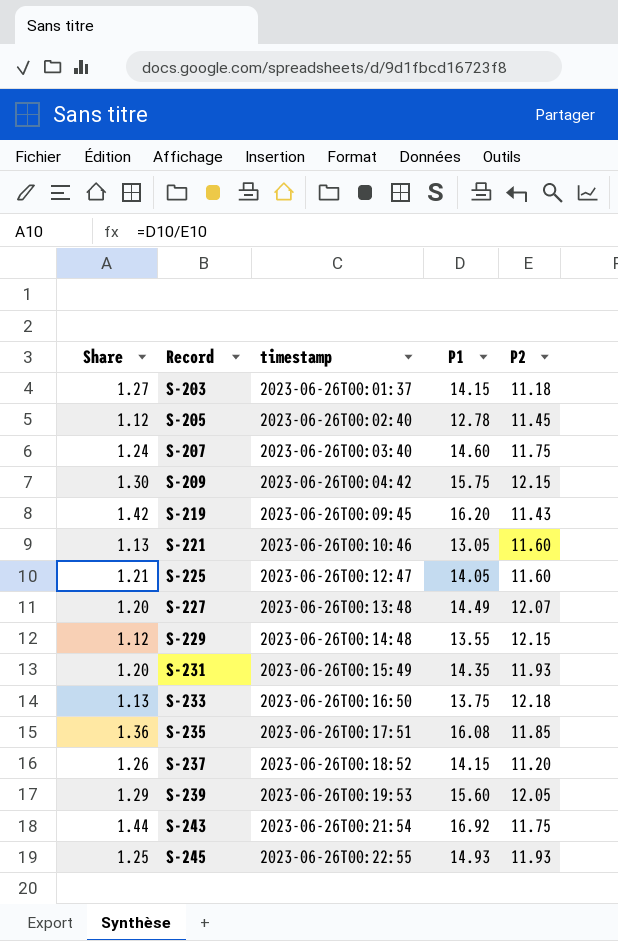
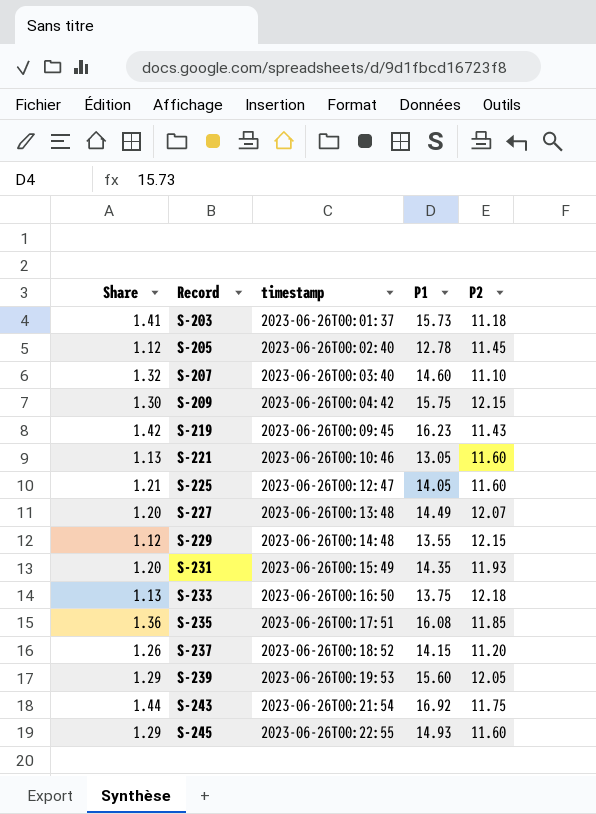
S-203 | Share: 1.27 -> 1.41
S-203 | P1: 14.15 -> 15.73
S-207 | Share: 1.24 -> 1.32
S-207 | P2: 11.75 -> 11.10
S-219 | P1: 16.20 -> 16.23
S-245 | Share: 1.25 -> 1.29
S-245 | P2: 11.93 -> 11.60

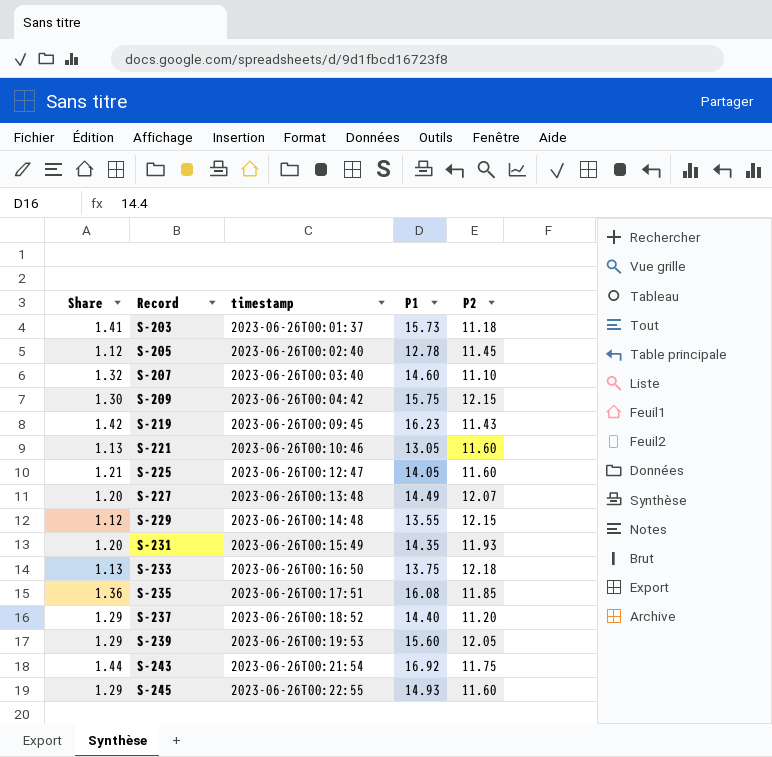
S-237 | Share: 1.26 -> 1.29
S-237 | P1: 14.15 -> 14.40

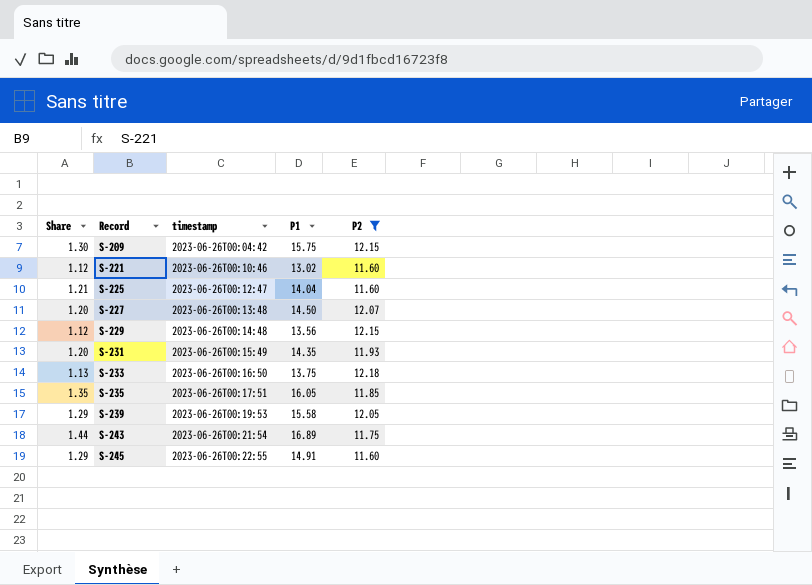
filter: none -> P2 >= 11.60
S-221 | Share: 1.13 -> 1.12
S-221 | P1: 13.05 -> 13.02
S-225 | P1: 14.05 -> 14.04
S-227 | P1: 14.49 -> 14.50
S-229 | P1: 13.55 -> 13.56
S-235 | Share: 1.36 -> 1.35
S-235 | P1: 16.08 -> 16.05
S-239 | P1: 15.60 -> 15.58
S-243 | P1: 16.92 -> 16.89
S-245 | P1: 14.93 -> 14.91

